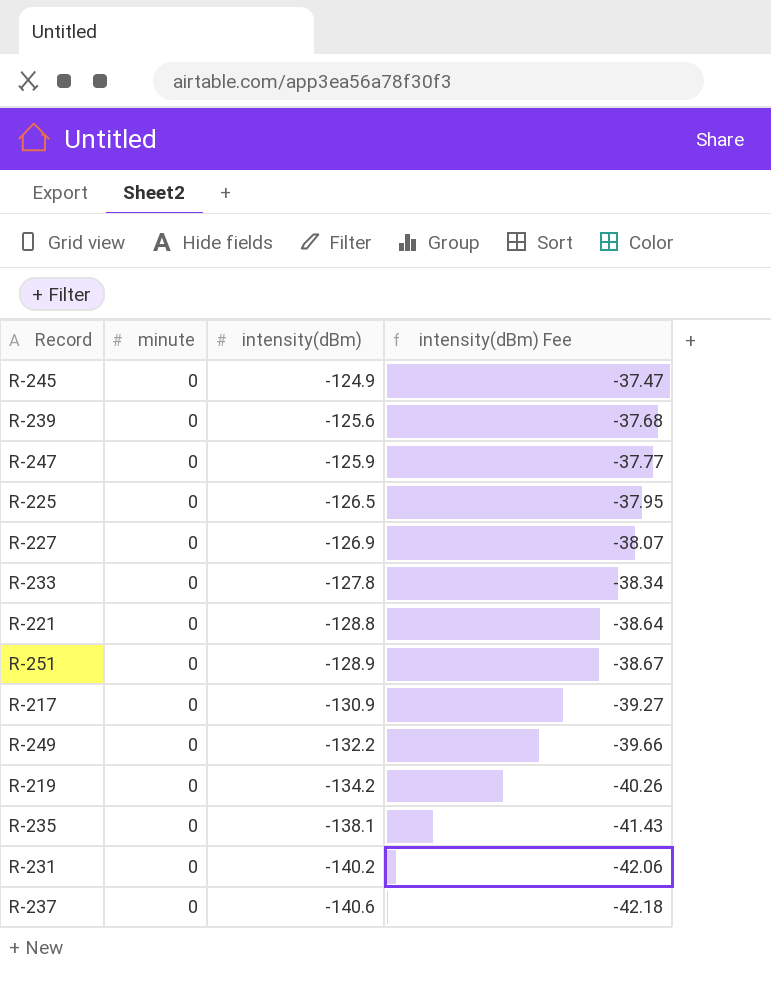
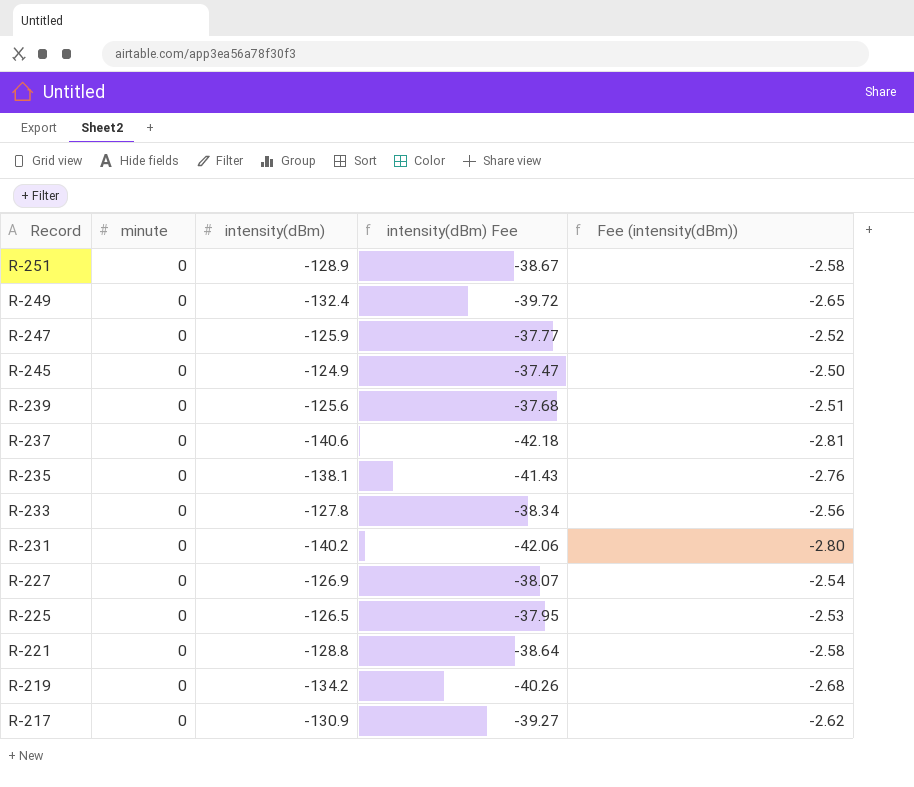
row order: intensity(dBm) descending -> Record descending
column Fee (intensity(dBm)) | formula: none -> [intensity(dBm)] * 0.02
R-249 | intensity(dBm): -132.2 -> -132.4
R-249 | intensity(dBm) Fee: -39.66 -> -39.72

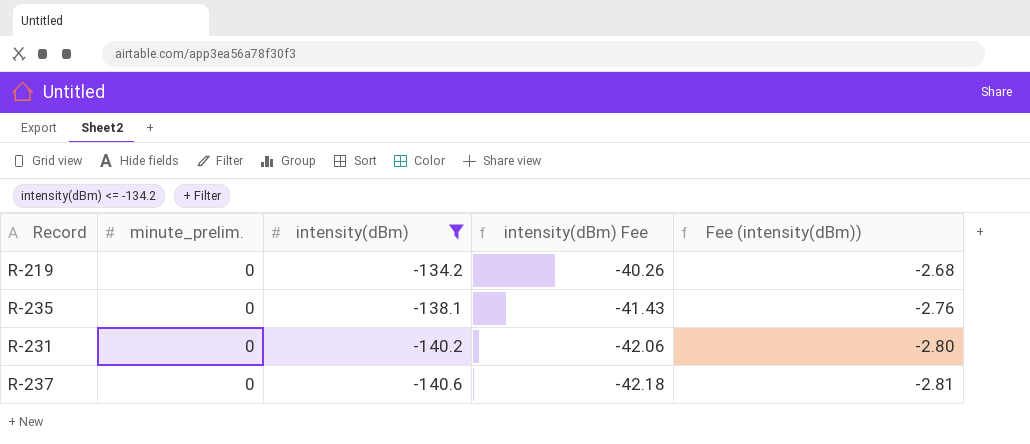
filter: none -> intensity(dBm) <= -134.2
row order: Record descending -> intensity(dBm) descending
column name: minute -> minute_prelim.

